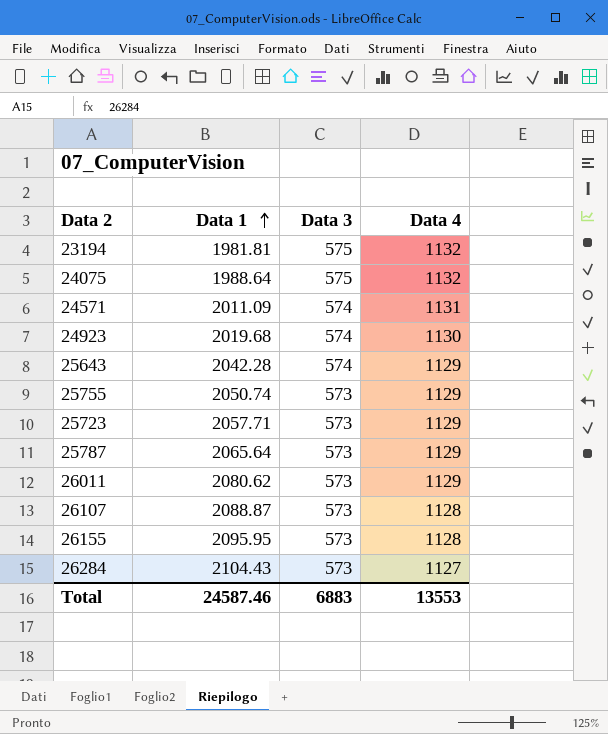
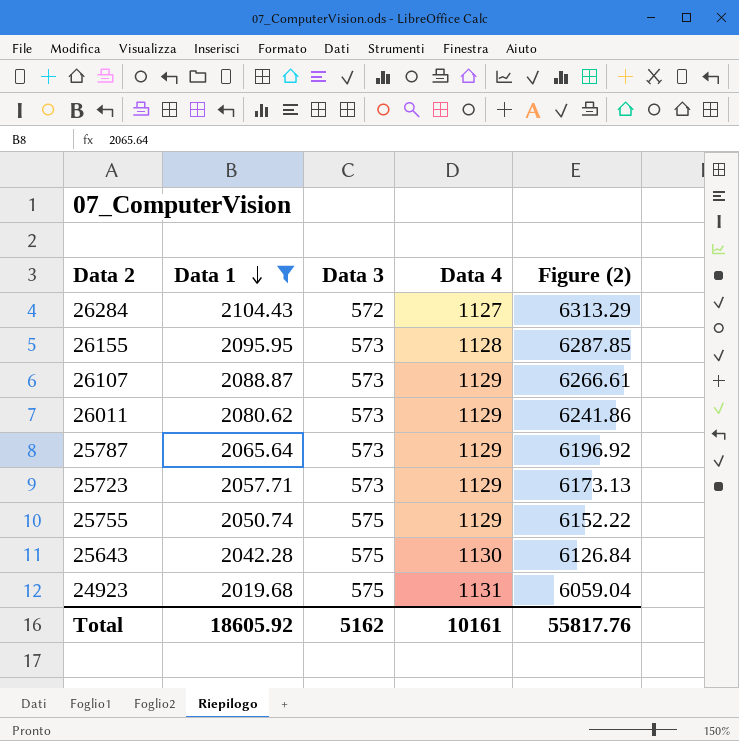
filter: none -> Data 1 >= 2019.68
row order: Data 1 ascending -> Data 1 descending
column Figure (2) | formula: none -> [Data 1] * 3
26284 | Data 3: 573 -> 572
26107 | Data 4: 1128 -> 1129
25755 | Data 3: 573 -> 575
25643 | Data 3: 574 -> 575
25643 | Data 4: 1129 -> 1130
24923 | Data 3: 574 -> 575
24923 | Data 4: 1130 -> 1131
Total | Data 1: 24587.46 -> 18605.92
Total | Data 3: 6883 -> 5162
Total | Data 4: 13553 -> 10161

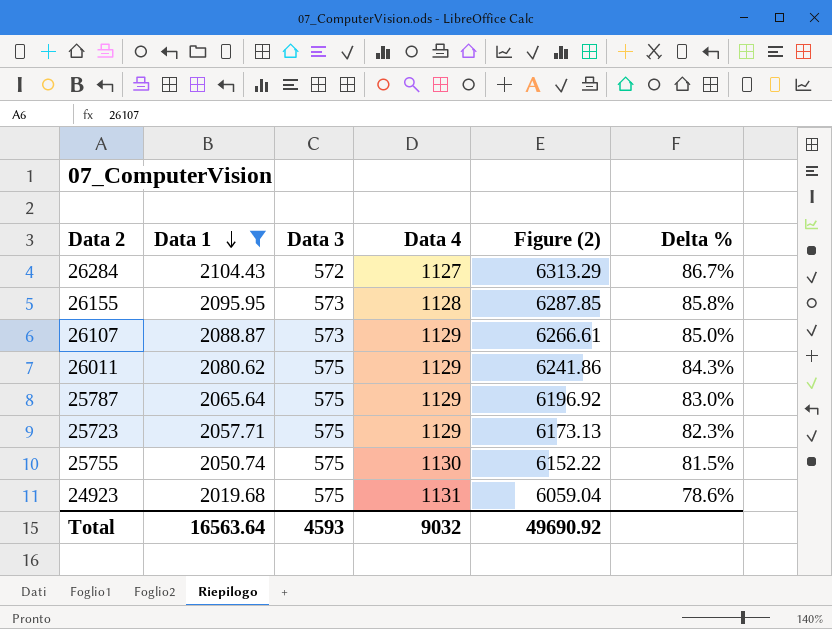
column Delta % | formula: none -> ([Data 1] - [Data 4]) / [Data 4]
row 25643: 2042.28 | 575 | 1130 | 6126.84 -> none
26011 | Data 3: 573 -> 575
25787 | Data 3: 573 -> 575
25723 | Data 3: 573 -> 575
25755 | Data 4: 1129 -> 1130
Total | Data 1: 18605.92 -> 16563.64
Total | Data 3: 5162 -> 4593
Total | Data 4: 10161 -> 9032
Total | Figure (2): 55817.76 -> 49690.92

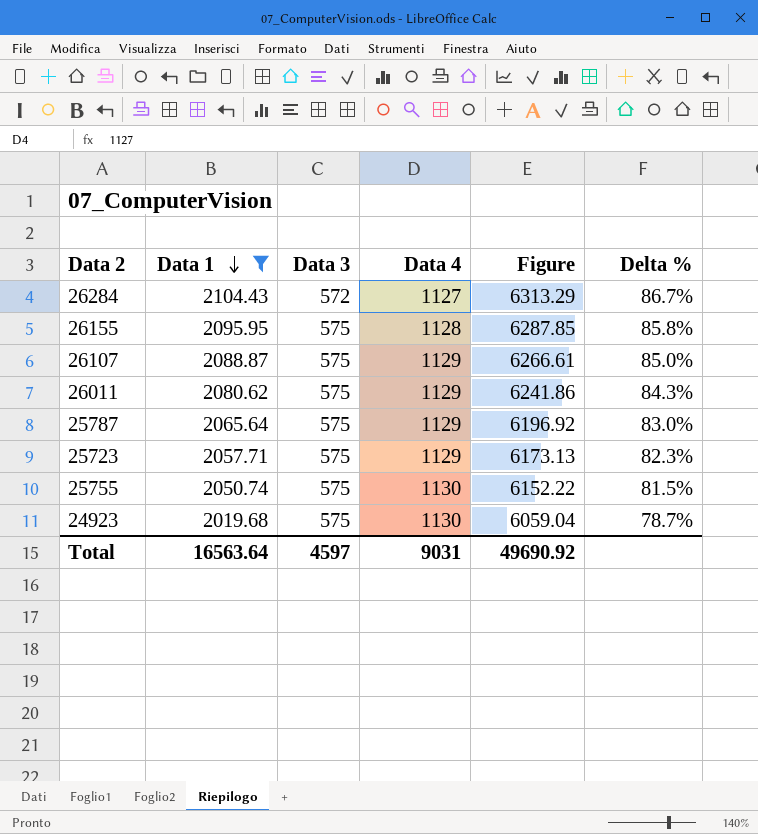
column name: Figure (2) -> Figure
26155 | Data 3: 573 -> 575
26107 | Data 3: 573 -> 575
24923 | Data 4: 1131 -> 1130
24923 | Delta %: 78.6% -> 78.7%
Total | Data 3: 4593 -> 4597
Total | Data 4: 9032 -> 9031

